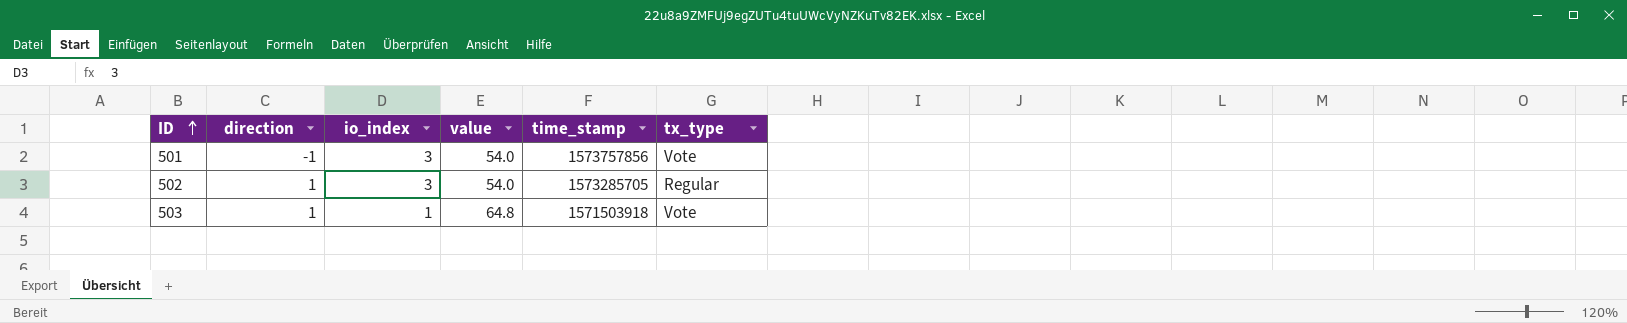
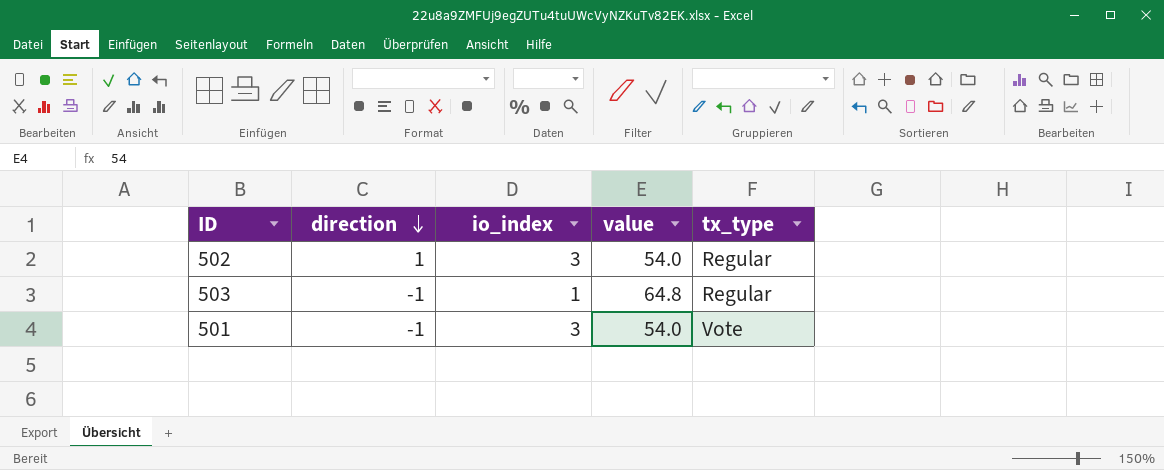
row order: ID ascending -> direction descending
column time_stamp | position: 5 -> none
503 | direction: 1 -> -1
503 | tx_type: Vote -> Regular

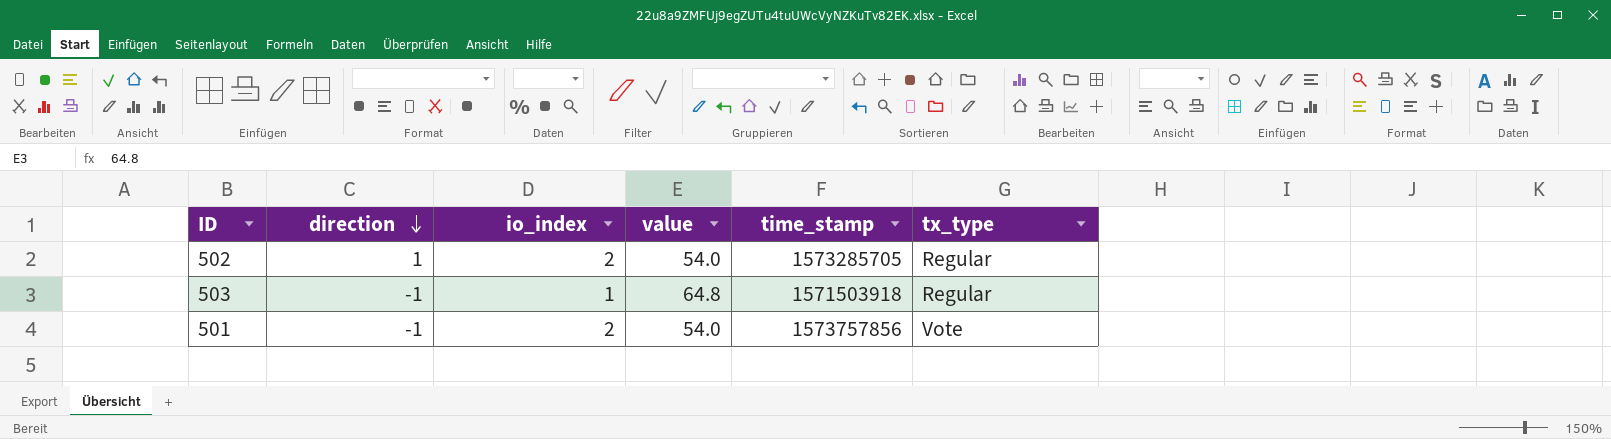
column time_stamp | position: none -> 5
502 | io_index: 3 -> 2
501 | io_index: 3 -> 2

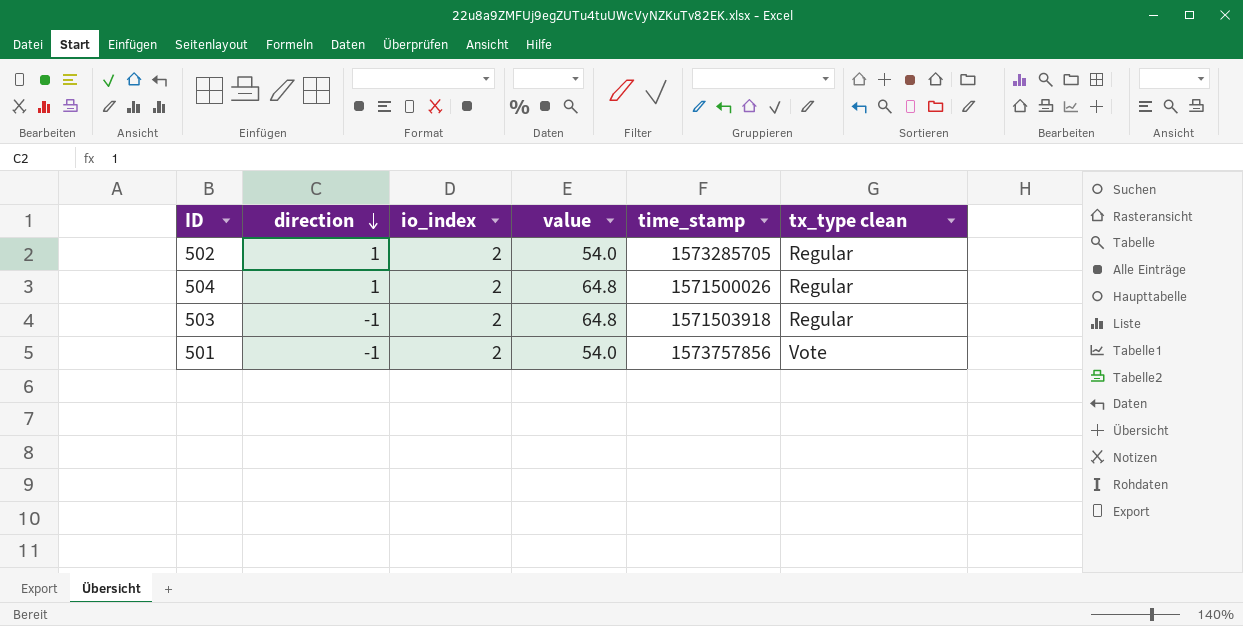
column name: tx_type -> tx_type clean
row 504: none -> 1 | 2 | 64.8 | 1571500026 | Regular
503 | io_index: 1 -> 2

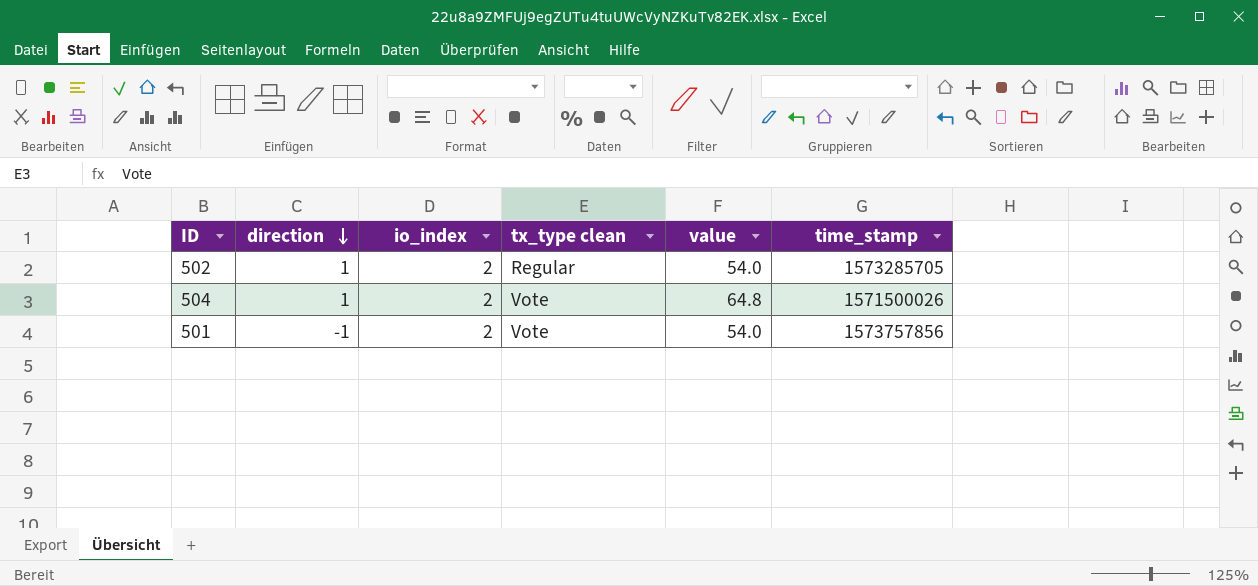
column tx_type clean | position: 6 -> 4
row 503: -1 | 2 | 64.8 | 1571503918 | Regular -> none
504 | tx_type clean: Regular -> Vote

